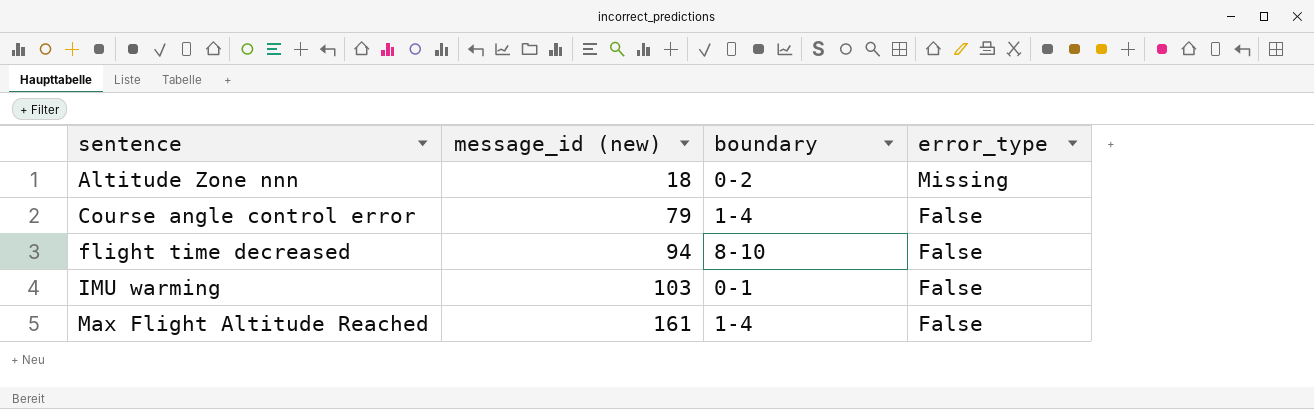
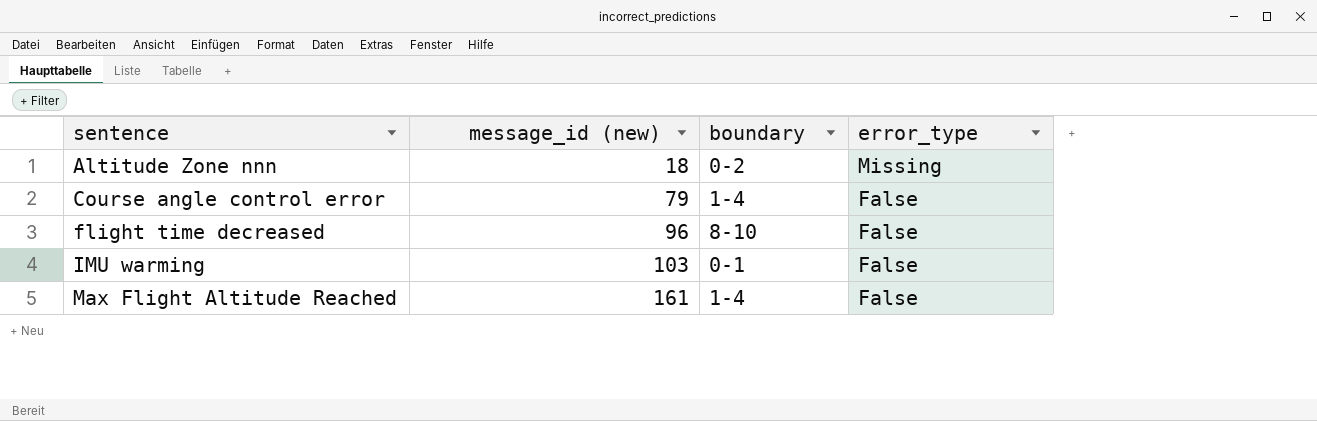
flight time decreased | message_id (new): 94 -> 96

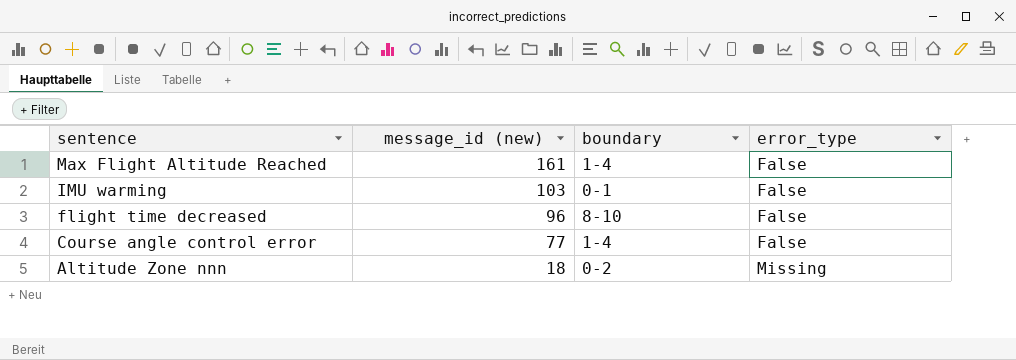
row order: sentence ascending -> sentence descending
Course angle control error | message_id (new): 79 -> 77

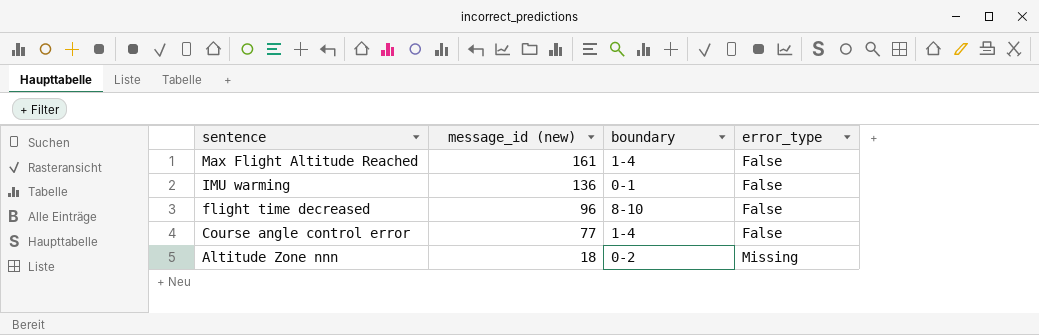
IMU warming | message_id (new): 103 -> 136

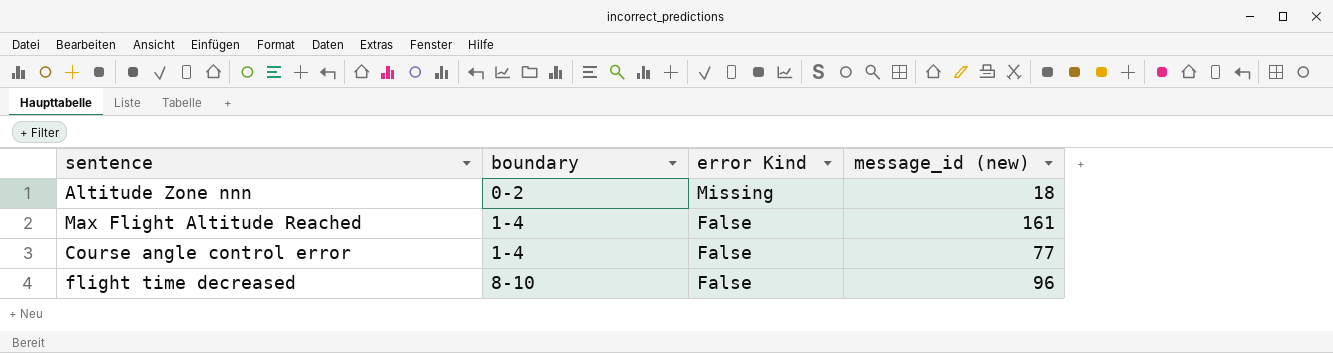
row order: sentence descending -> boundary ascending
column name: error_type -> error Kind
column message_id (new) | position: 2 -> 4
row IMU warming: 136 | 0-1 | False -> none

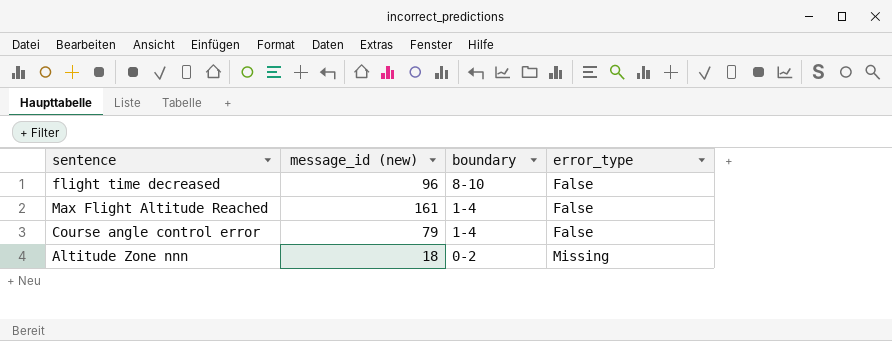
row order: boundary ascending -> boundary descending
column message_id (new) | position: 4 -> 2
column name: error Kind -> error_type
Course angle control error | message_id (new): 77 -> 79

